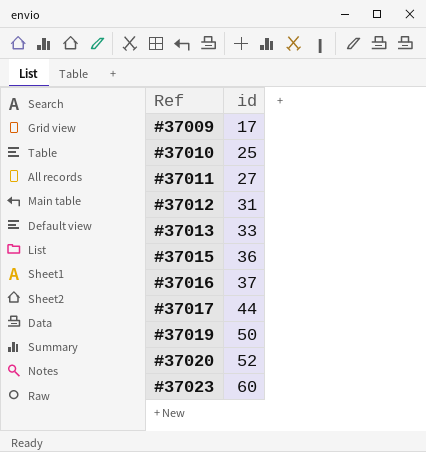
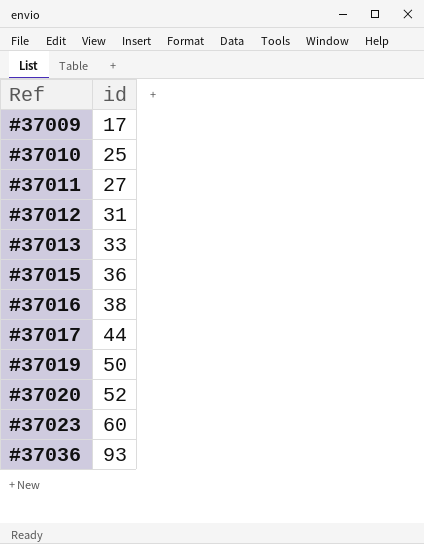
#37016 | id: 37 -> 38
row #37036: none -> 93

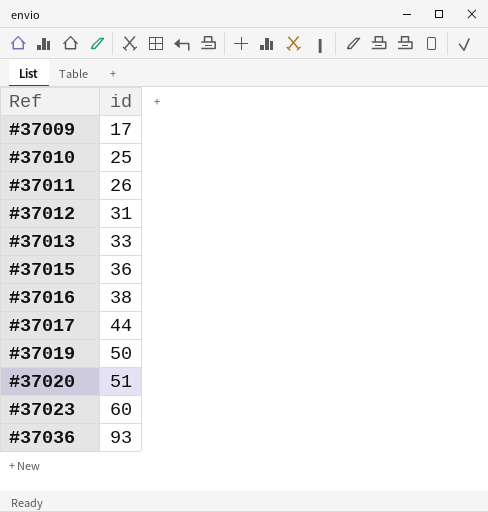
#37011 | id: 27 -> 26
#37020 | id: 52 -> 51

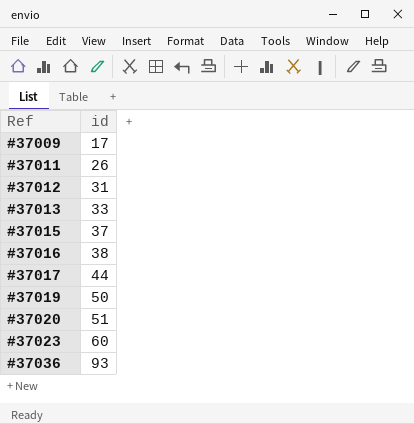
row #37010: 25 -> none
#37015 | id: 36 -> 37

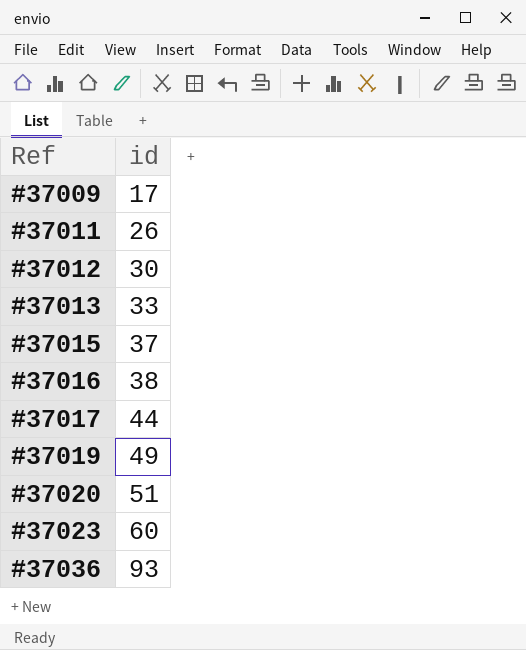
#37012 | id: 31 -> 30
#37019 | id: 50 -> 49

